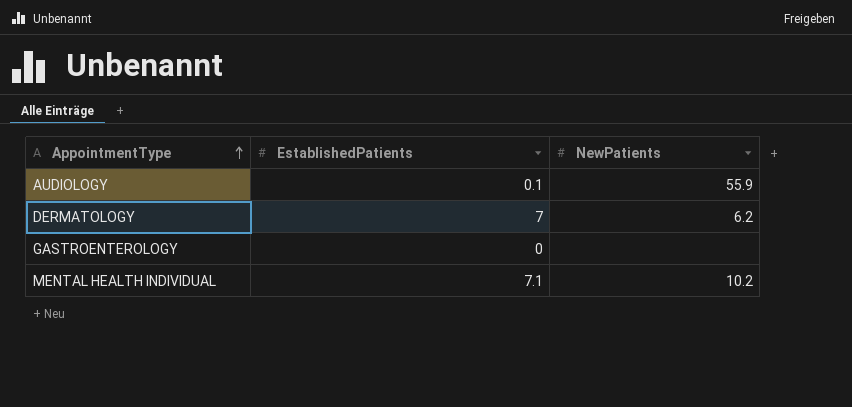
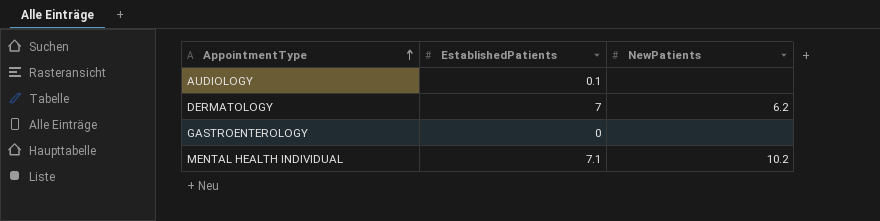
AUDIOLOGY | NewPatients: 55.9 -> none

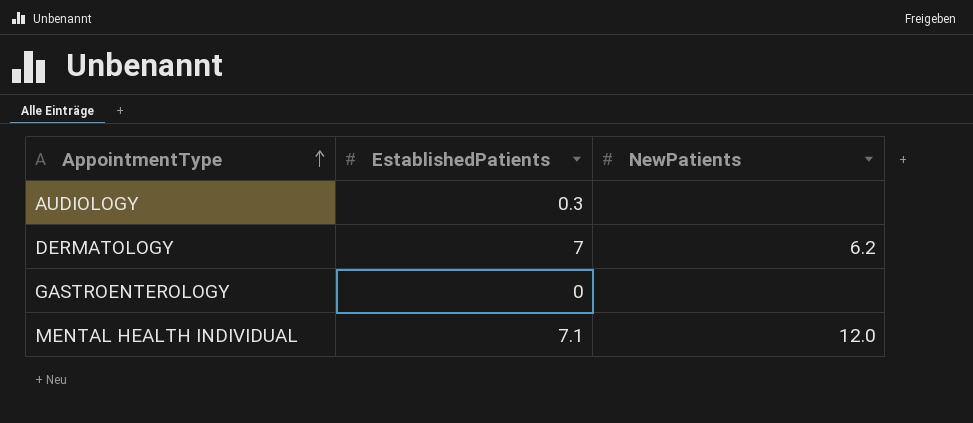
AUDIOLOGY | EstablishedPatients: 0.1 -> 0.3
MENTAL HEALTH INDIVIDUAL | NewPatients: 10.2 -> 12.0

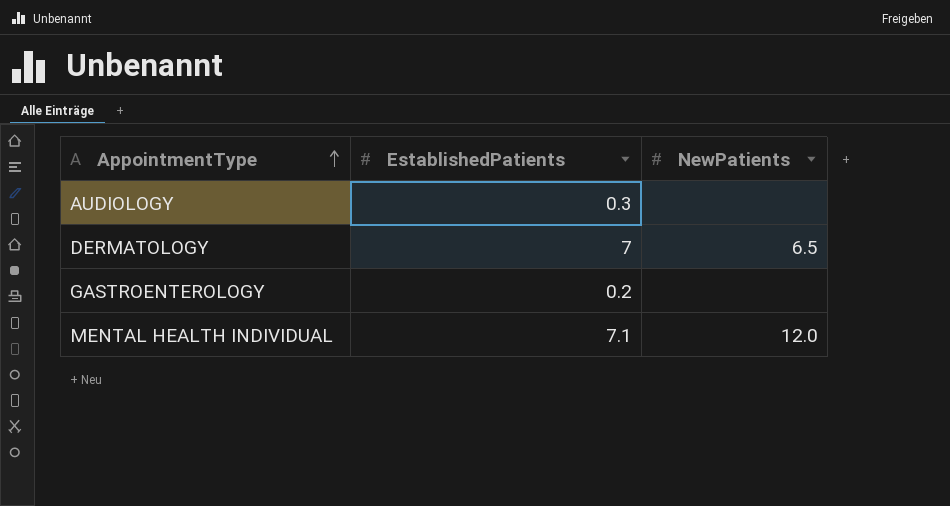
DERMATOLOGY | NewPatients: 6.2 -> 6.5
GASTROENTEROLOGY | EstablishedPatients: 0 -> 0.2

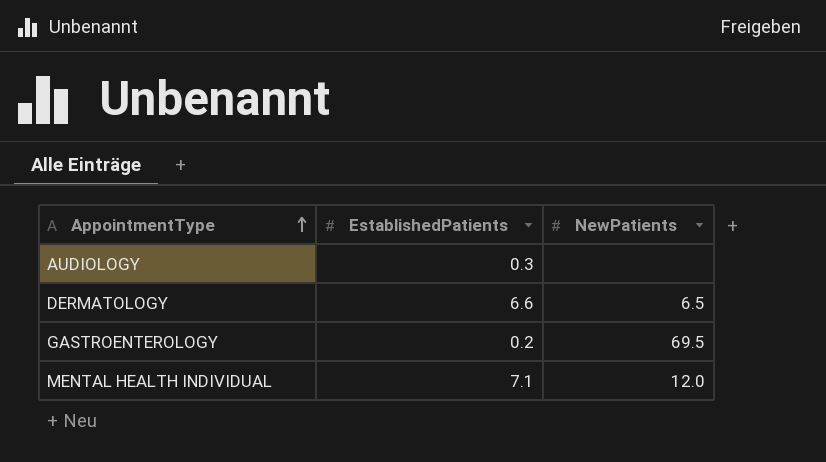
DERMATOLOGY | EstablishedPatients: 7 -> 6.6
GASTROENTEROLOGY | NewPatients: none -> 69.5

